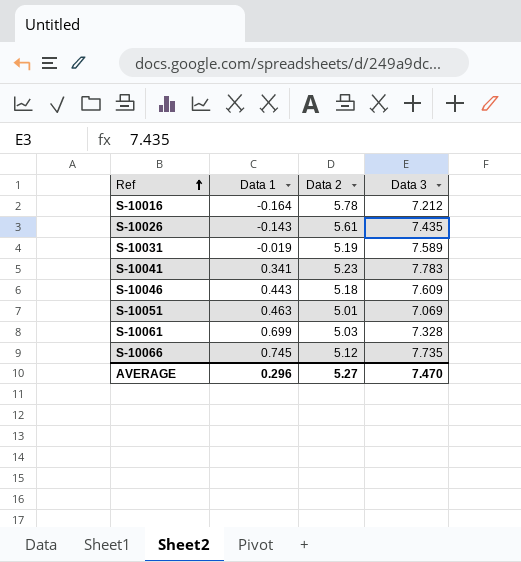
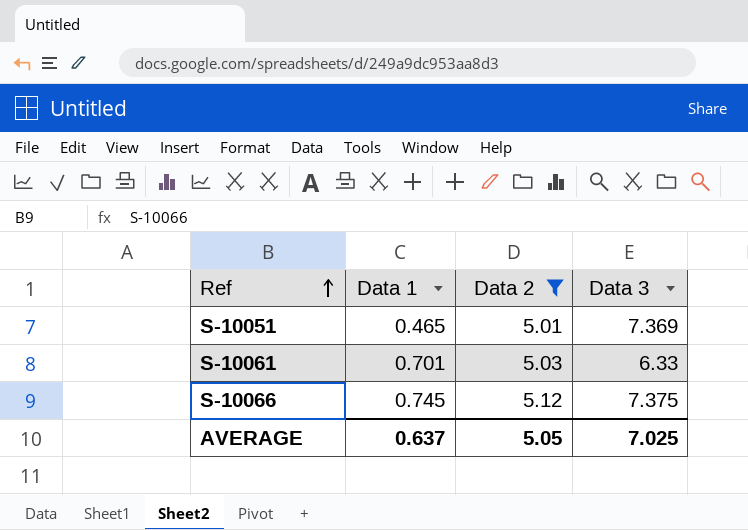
filter: none -> Data 2 <= 5.12
S-10051 | Data 1: 0.463 -> 0.465
S-10051 | Data 3: 7.069 -> 7.369
S-10061 | Data 1: 0.699 -> 0.701
S-10061 | Data 3: 7.328 -> 6.33
S-10066 | Data 3: 7.735 -> 7.375
AVERAGE | Data 1: 0.296 -> 0.637
AVERAGE | Data 2: 5.27 -> 5.05
AVERAGE | Data 3: 7.470 -> 7.025

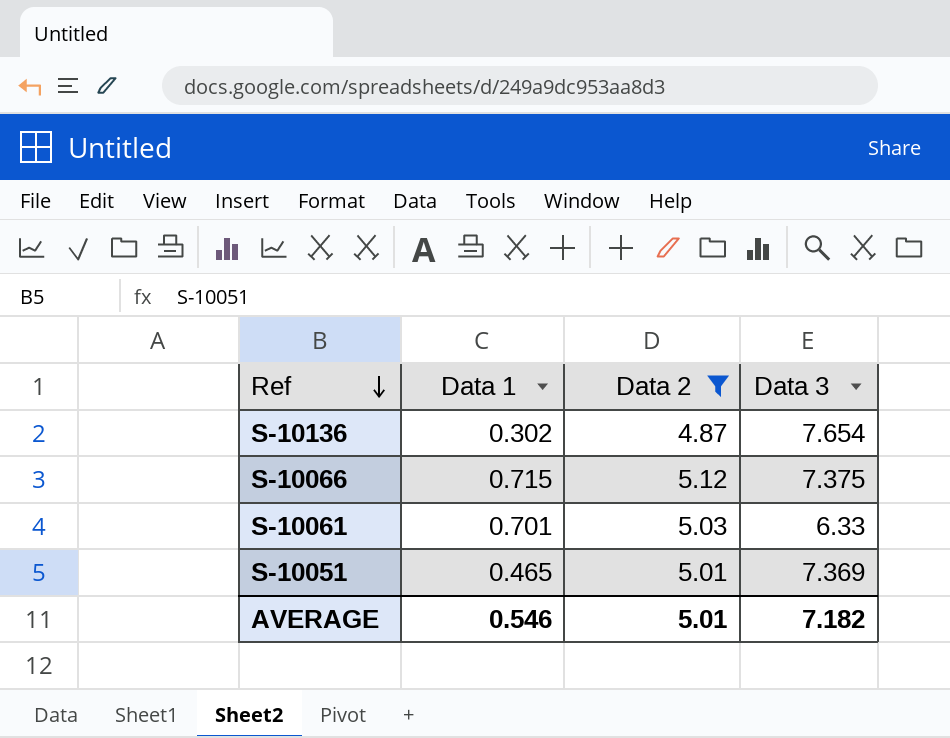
row order: Ref ascending -> Ref descending
row S-10136: none -> 0.302 | 4.87 | 7.654
S-10066 | Data 1: 0.745 -> 0.715
AVERAGE | Data 1: 0.637 -> 0.546
AVERAGE | Data 2: 5.05 -> 5.01
AVERAGE | Data 3: 7.025 -> 7.182

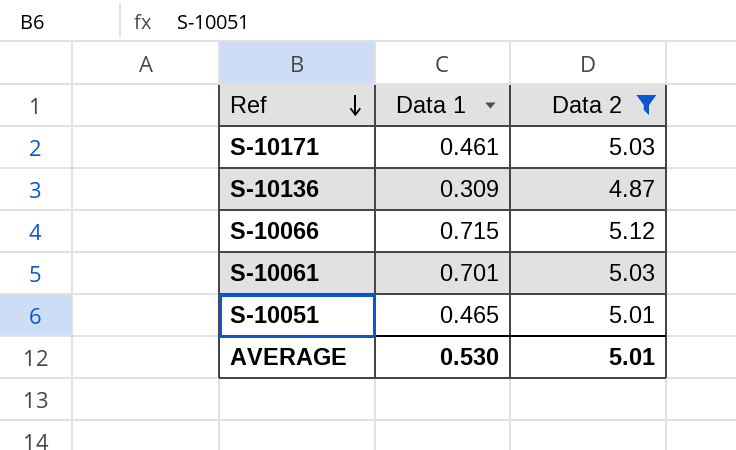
column Data 3 | position: 4 -> none
row S-10171: none -> 0.461 | 5.03
S-10136 | Data 1: 0.302 -> 0.309
AVERAGE | Data 1: 0.546 -> 0.530

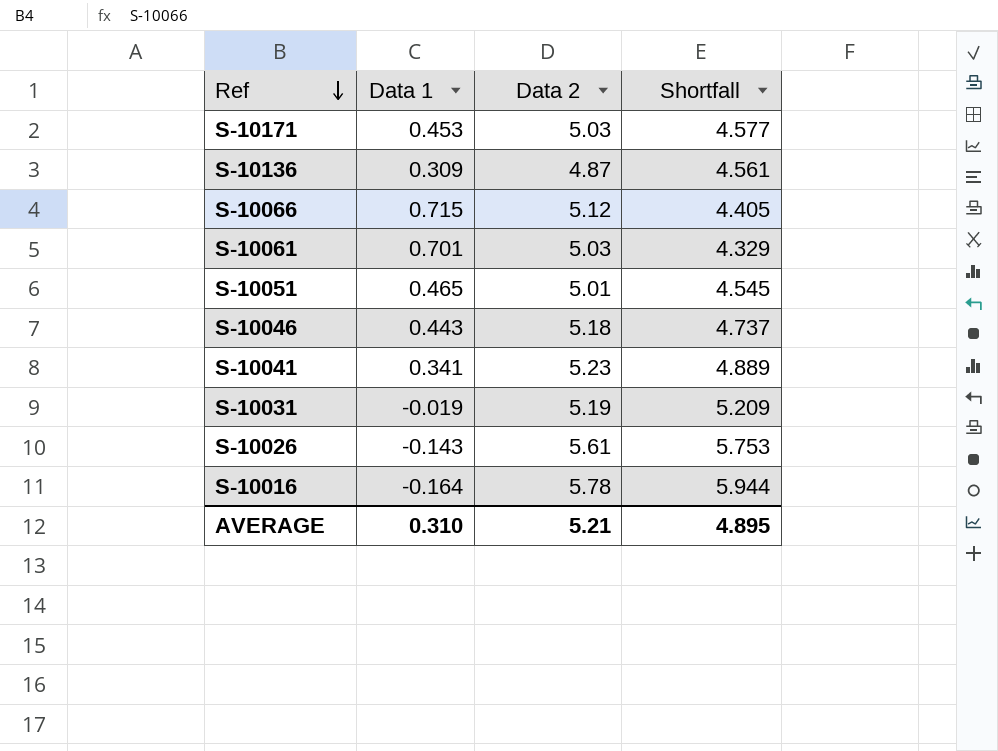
filter: Data 2 <= 5.12 -> none
column Shortfall | formula: none -> [Data 2] - [Data 1]
S-10171 | Data 1: 0.461 -> 0.453
AVERAGE | Data 1: 0.530 -> 0.310
AVERAGE | Data 2: 5.01 -> 5.21

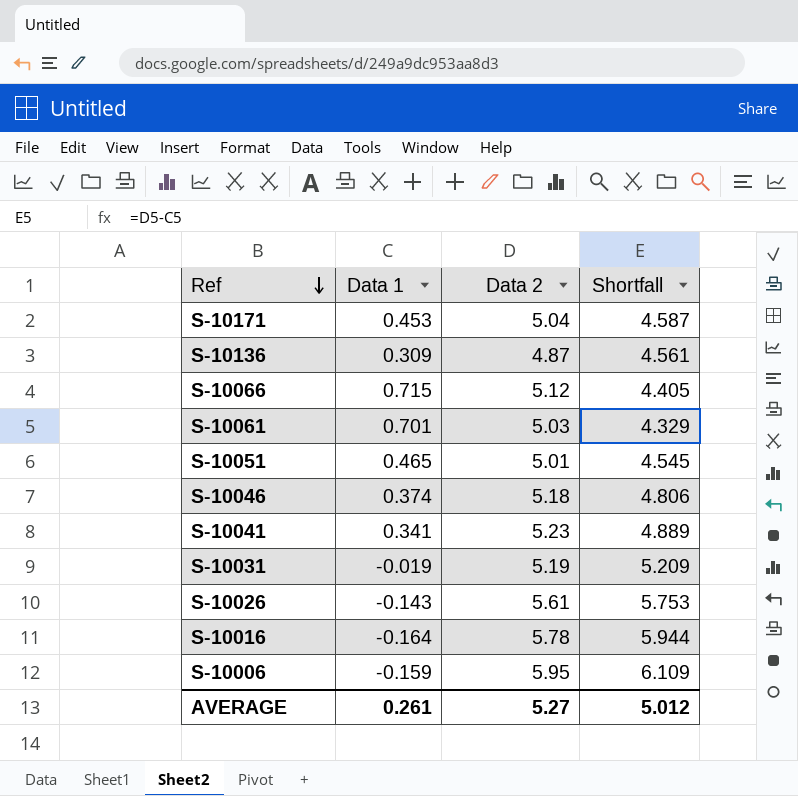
S-10171 | Data 2: 5.03 -> 5.04
S-10171 | Shortfall: 4.577 -> 4.587
S-10046 | Data 1: 0.443 -> 0.374
S-10046 | Shortfall: 4.737 -> 4.806
row S-10006: none -> -0.159 | 5.95 | 6.109
AVERAGE | Data 1: 0.310 -> 0.261
AVERAGE | Data 2: 5.21 -> 5.27
AVERAGE | Shortfall: 4.895 -> 5.012

